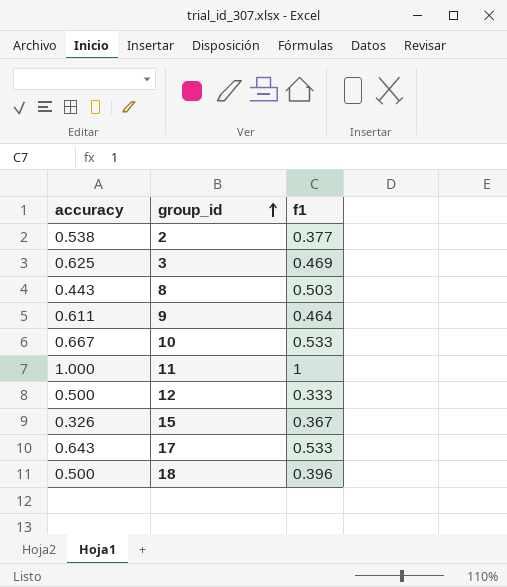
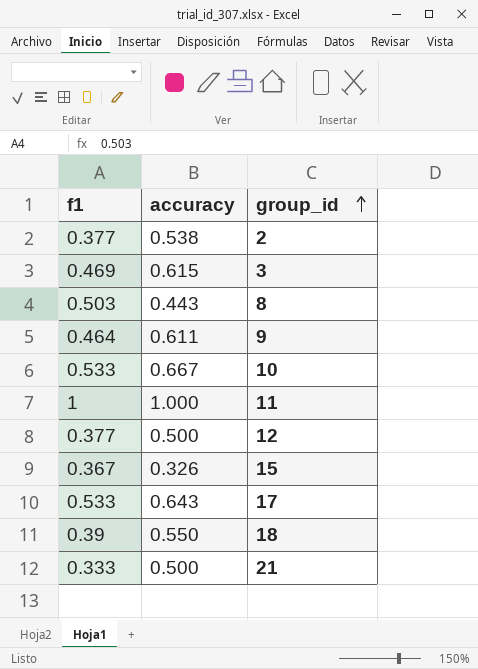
column f1 | position: 3 -> 1
3 | accuracy: 0.625 -> 0.615
12 | f1: 0.333 -> 0.377
18 | f1: 0.396 -> 0.39
18 | accuracy: 0.500 -> 0.550
row 21: none -> 0.333 | 0.500

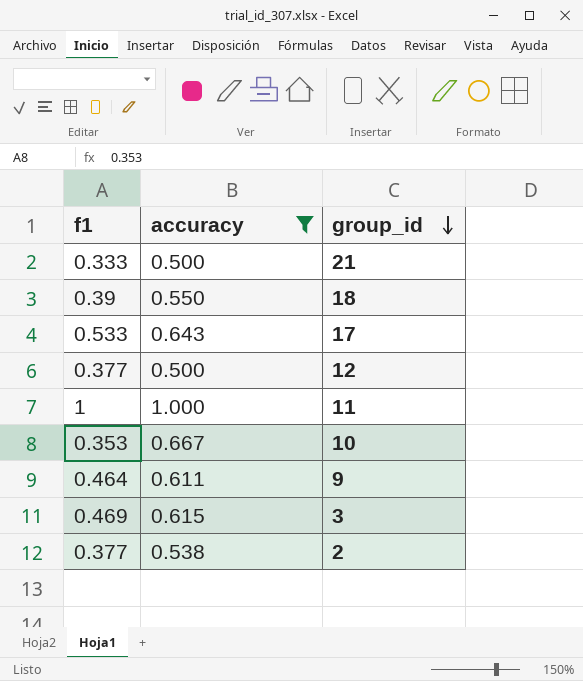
filter: none -> accuracy >= 0.500
row order: group_id ascending -> group_id descending
10 | f1: 0.533 -> 0.353

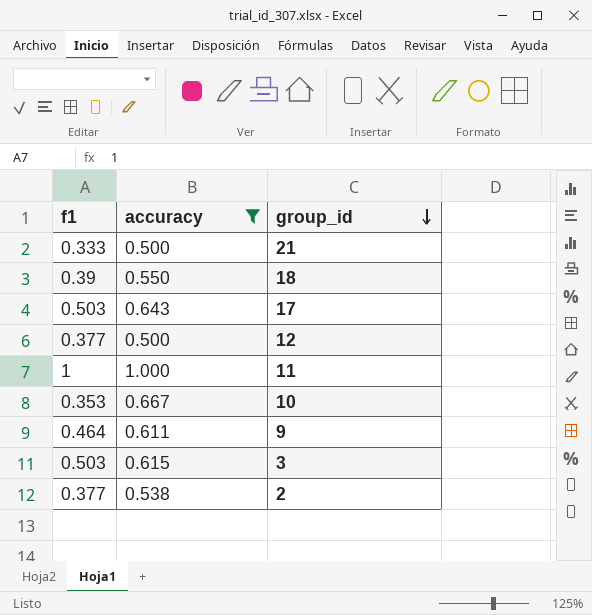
17 | f1: 0.533 -> 0.503
3 | f1: 0.469 -> 0.503

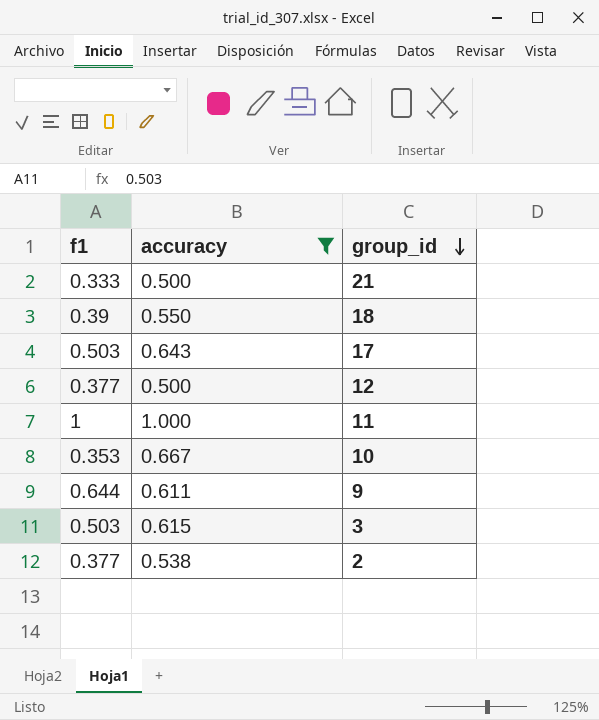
9 | f1: 0.464 -> 0.644

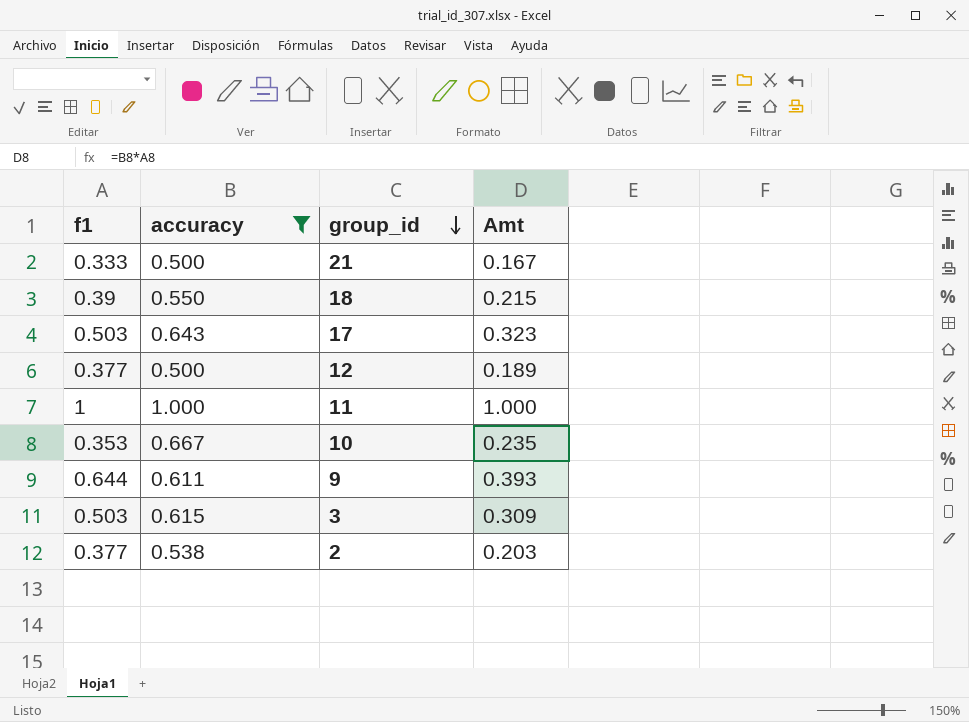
column Amt | formula: none -> [f1] * [accuracy]

